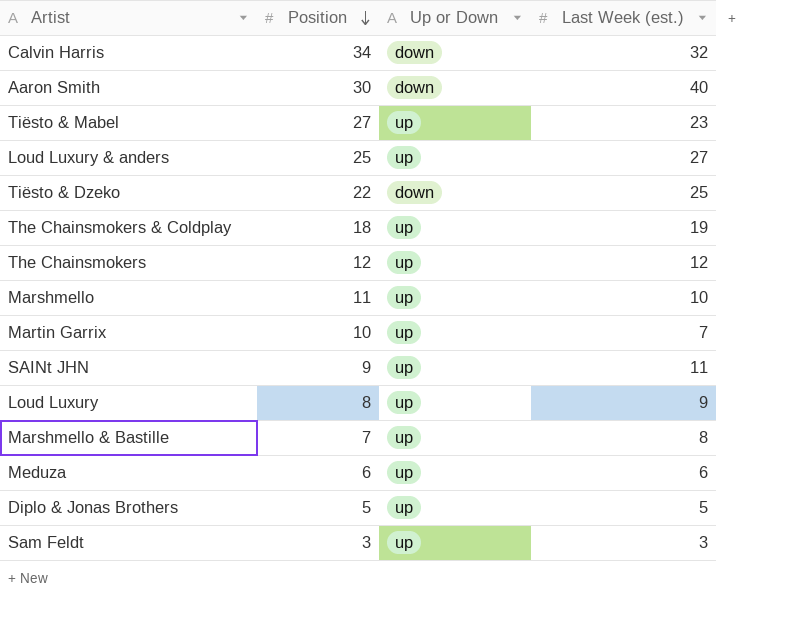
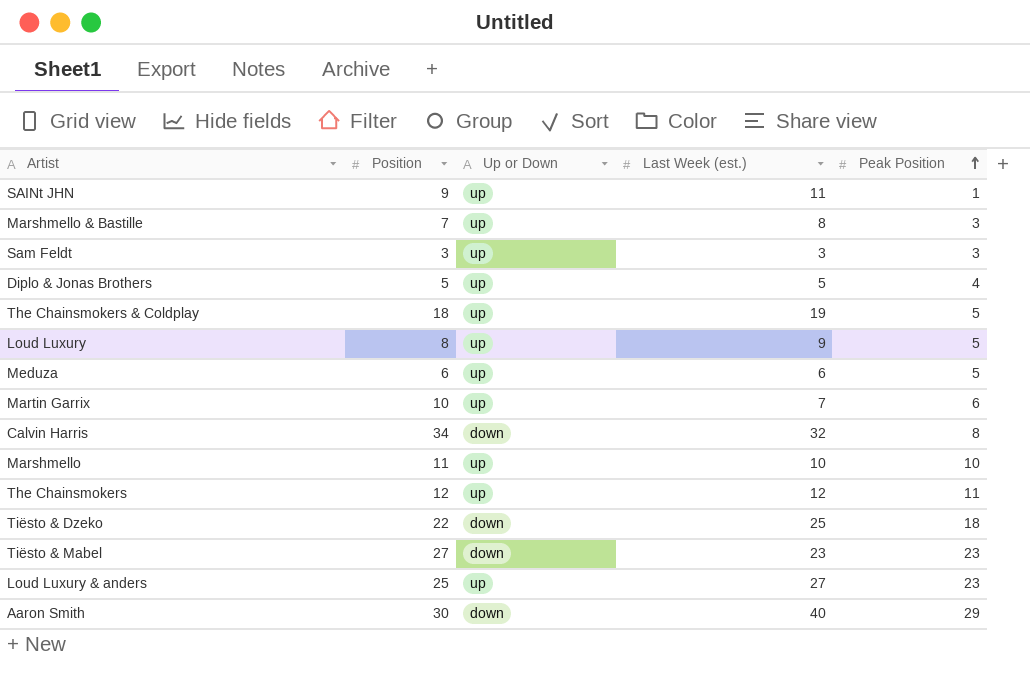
row order: Position descending -> Peak Position ascending
column Peak Position | position: none -> 5
Tiësto & Mabel | Up or Down: up -> down

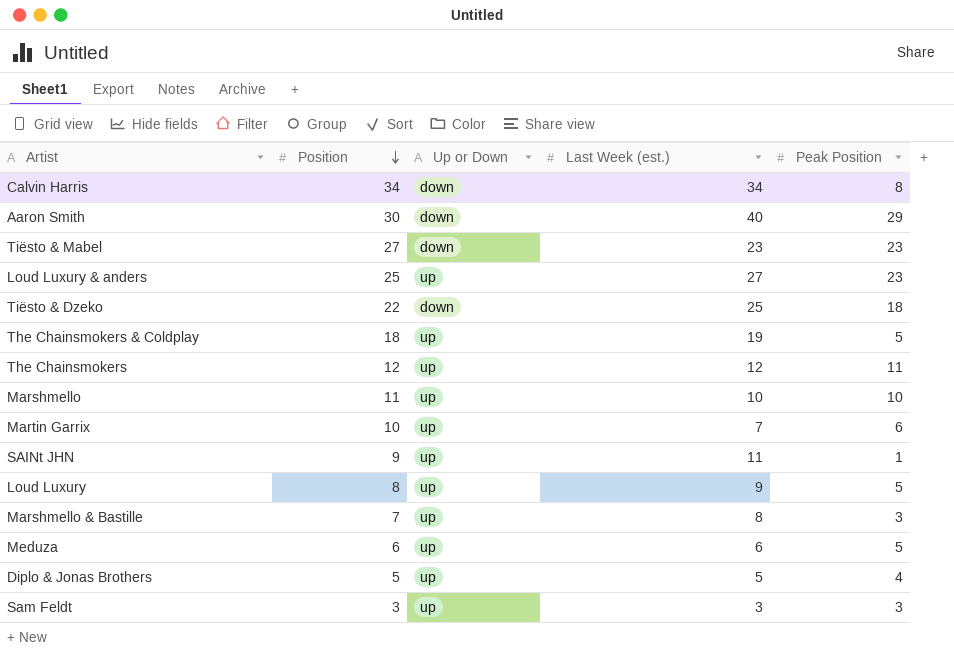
row order: Peak Position ascending -> Position descending
Calvin Harris | Last Week (est.): 32 -> 34

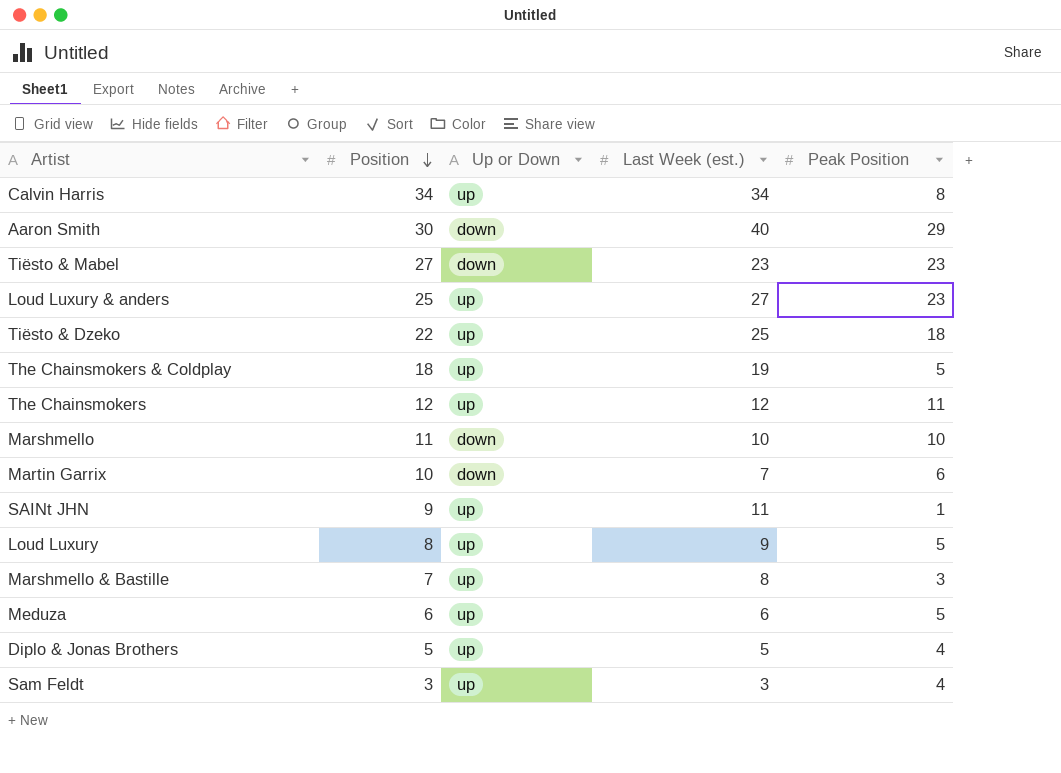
Calvin Harris | Up or Down: down -> up
Tiësto & Dzeko | Up or Down: down -> up
Marshmello | Up or Down: up -> down
Martin Garrix | Up or Down: up -> down
Sam Feldt | Peak Position: 3 -> 4

